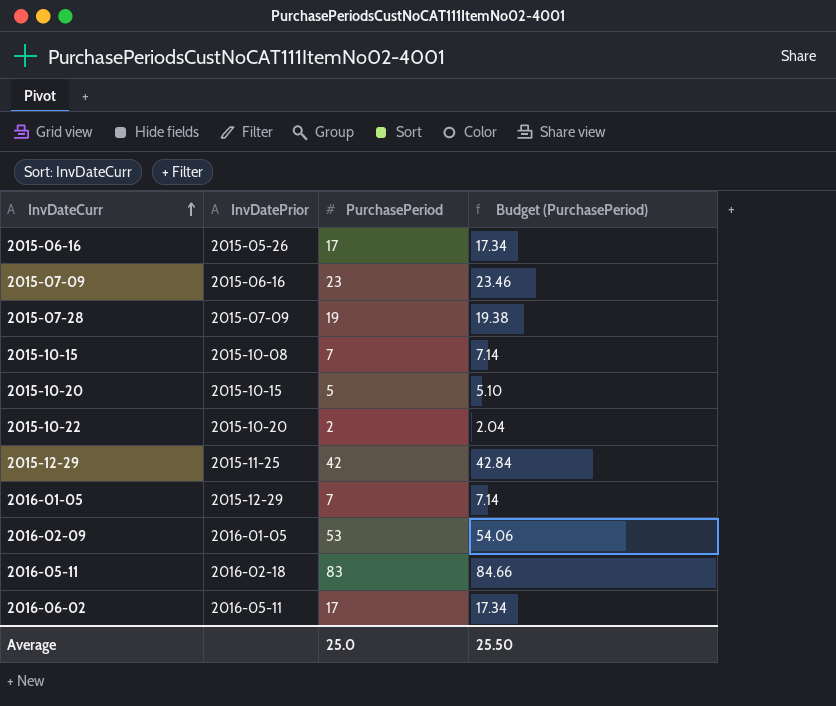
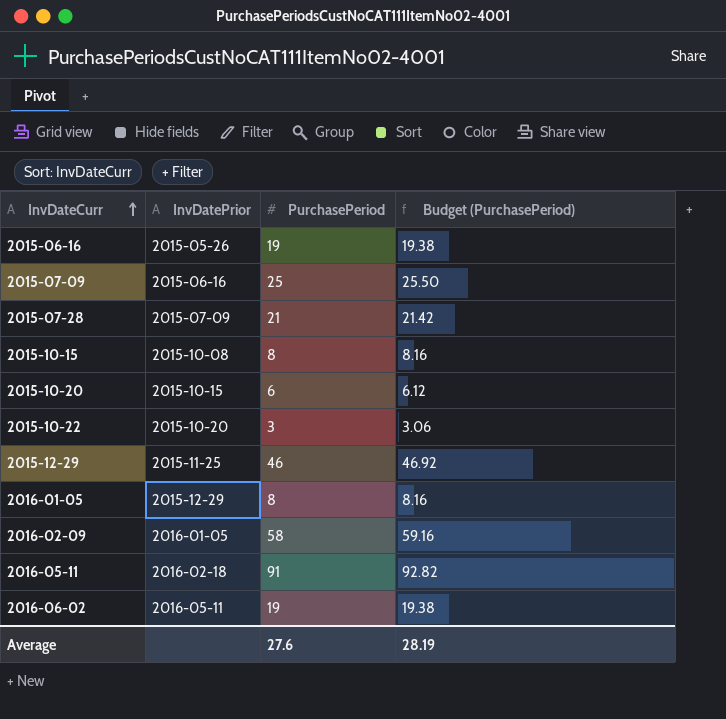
2015-06-16 | PurchasePeriod: 17 -> 19
2015-06-16 | Budget (PurchasePeriod): 17.34 -> 19.38
2015-07-09 | PurchasePeriod: 23 -> 25
2015-07-09 | Budget (PurchasePeriod): 23.46 -> 25.50
2015-07-28 | PurchasePeriod: 19 -> 21
2015-07-28 | Budget (PurchasePeriod): 19.38 -> 21.42
2015-10-15 | PurchasePeriod: 7 -> 8
2015-10-15 | Budget (PurchasePeriod): 7.14 -> 8.16
2015-10-20 | PurchasePeriod: 5 -> 6
2015-10-20 | Budget (PurchasePeriod): 5.10 -> 6.12
2015-10-22 | PurchasePeriod: 2 -> 3
2015-10-22 | Budget (PurchasePeriod): 2.04 -> 3.06
2015-12-29 | PurchasePeriod: 42 -> 46
2015-12-29 | Budget (PurchasePeriod): 42.84 -> 46.92
2016-01-05 | PurchasePeriod: 7 -> 8
2016-01-05 | Budget (PurchasePeriod): 7.14 -> 8.16
2016-02-09 | PurchasePeriod: 53 -> 58
2016-02-09 | Budget (PurchasePeriod): 54.06 -> 59.16
2016-05-11 | PurchasePeriod: 83 -> 91
2016-05-11 | Budget (PurchasePeriod): 84.66 -> 92.82
2016-06-02 | PurchasePeriod: 17 -> 19
2016-06-02 | Budget (PurchasePeriod): 17.34 -> 19.38
Average | PurchasePeriod: 25.0 -> 27.6
Average | Budget (PurchasePeriod): 25.50 -> 28.19

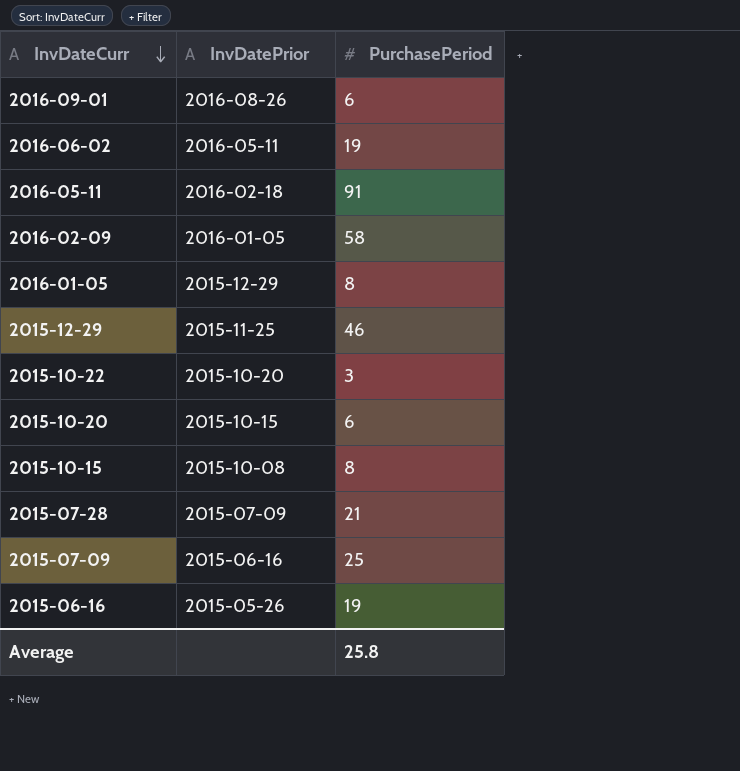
row order: InvDateCurr ascending -> InvDateCurr descending
column Budget (PurchasePeriod) | formula: [PurchasePeriod] * 1.02 -> none
row 2016-09-01: none -> 2016-08-26 | 6
Average | PurchasePeriod: 27.6 -> 25.8

